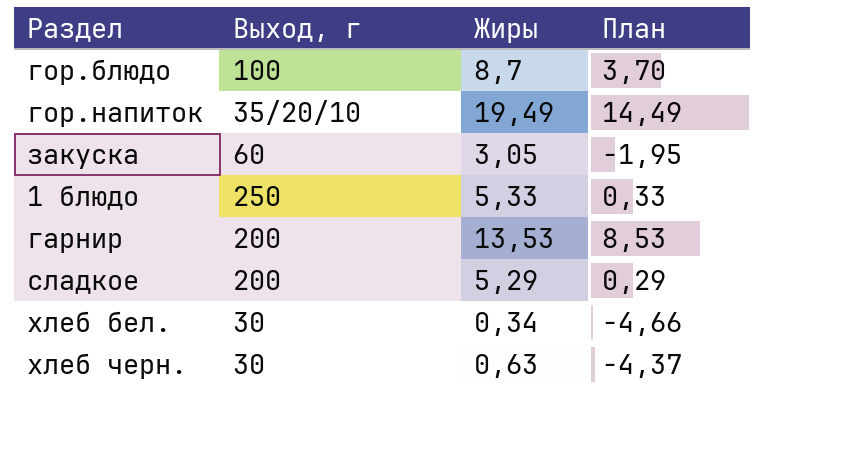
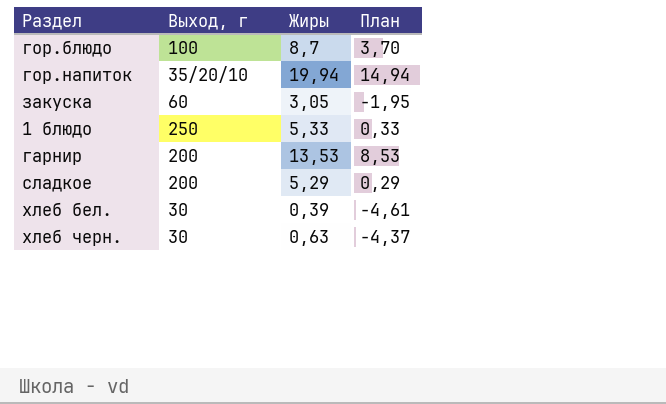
гор.напиток | Жиры: 19,49 -> 19,94
гор.напиток | План: 14,49 -> 14,94
хлеб бел. | Жиры: 0,34 -> 0,39
хлеб бел. | План: -4,66 -> -4,61

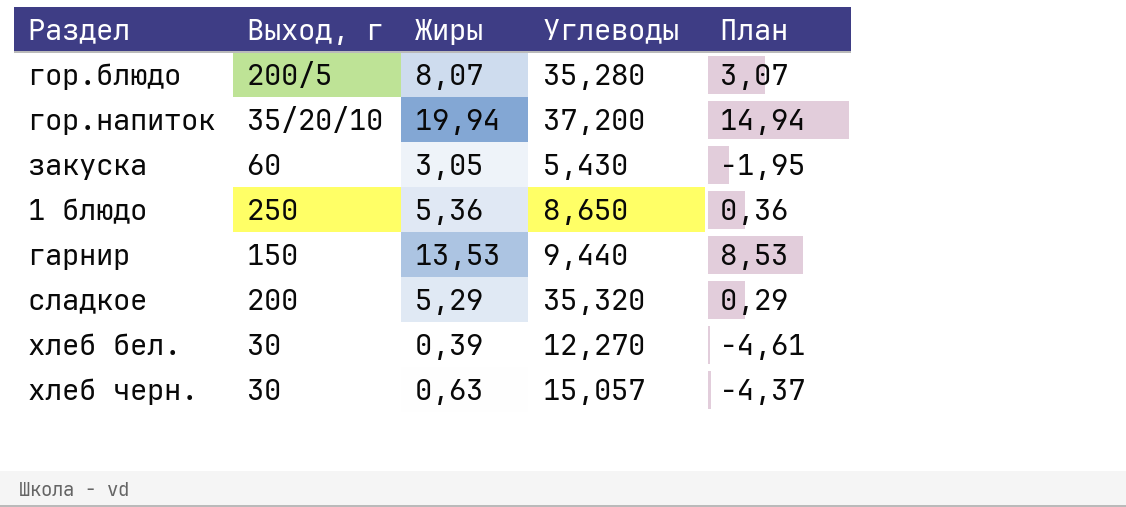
column Углеводы | position: none -> 4
гор.блюдо | Выход, г: 100 -> 200/5
гор.блюдо | Жиры: 8,7 -> 8,07
гор.блюдо | План: 3,70 -> 3,07
1 блюдо | Жиры: 5,33 -> 5,36
1 блюдо | План: 0,33 -> 0,36
гарнир | Выход, г: 200 -> 150

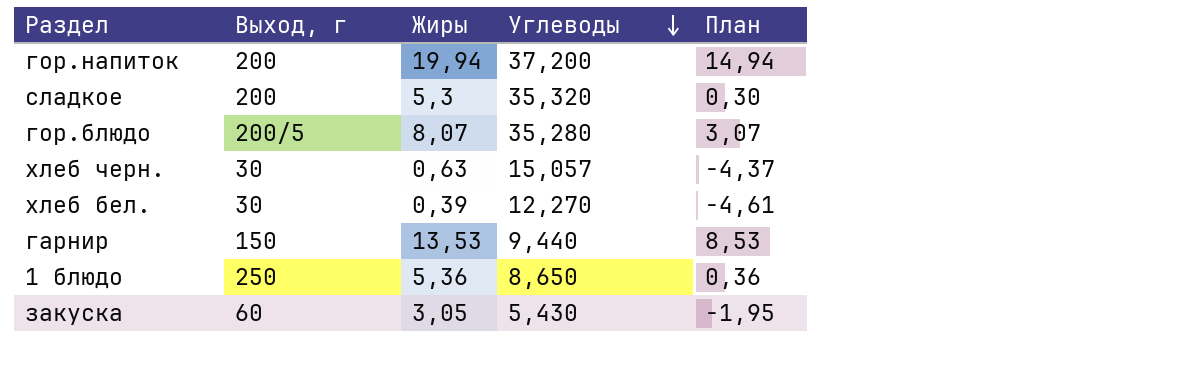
row order: none -> Углеводы descending
гор.напиток | Выход, г: 35/20/10 -> 200
сладкое | Жиры: 5,29 -> 5,3
сладкое | План: 0,29 -> 0,30

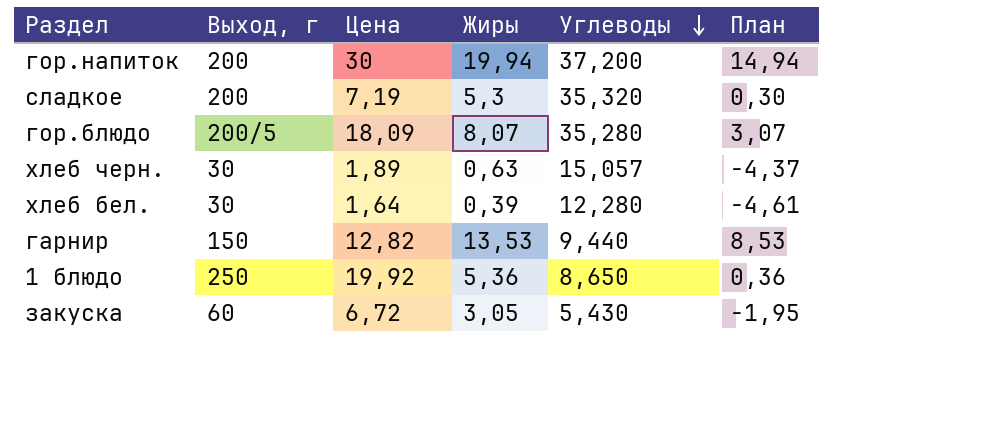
column Цена | position: none -> 3
хлеб бел. | Углеводы: 12,270 -> 12,280

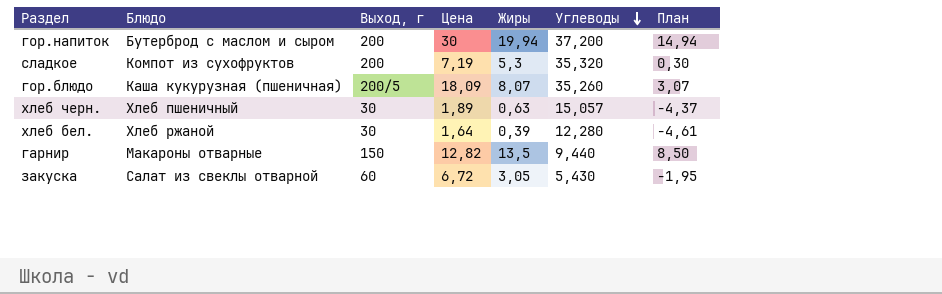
column Блюдо | position: none -> 2
row 1 блюдо: 250 | 19,92 | 5,36 | 8,650 | 0,36 -> none
гор.блюдо | Углеводы: 35,280 -> 35,260
гарнир | Жиры: 13,53 -> 13,5
гарнир | План: 8,53 -> 8,50

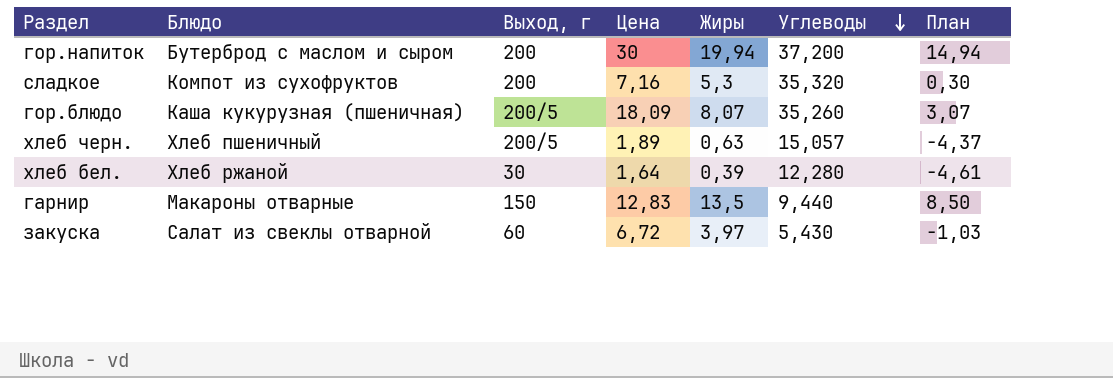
сладкое | Цена: 7,19 -> 7,16
хлеб черн. | Выход, г: 30 -> 200/5
гарнир | Цена: 12,82 -> 12,83
закуска | Жиры: 3,05 -> 3,97
закуска | План: -1,95 -> -1,03

